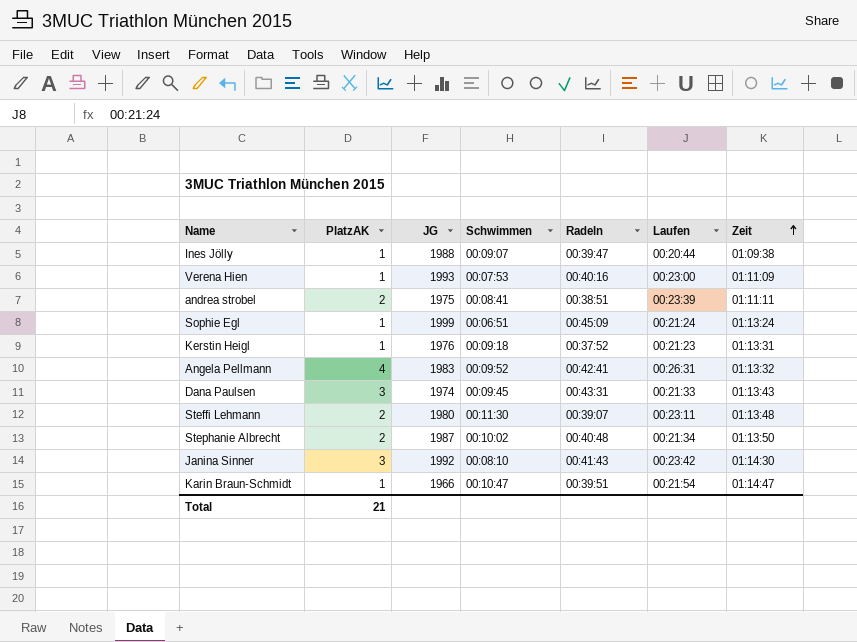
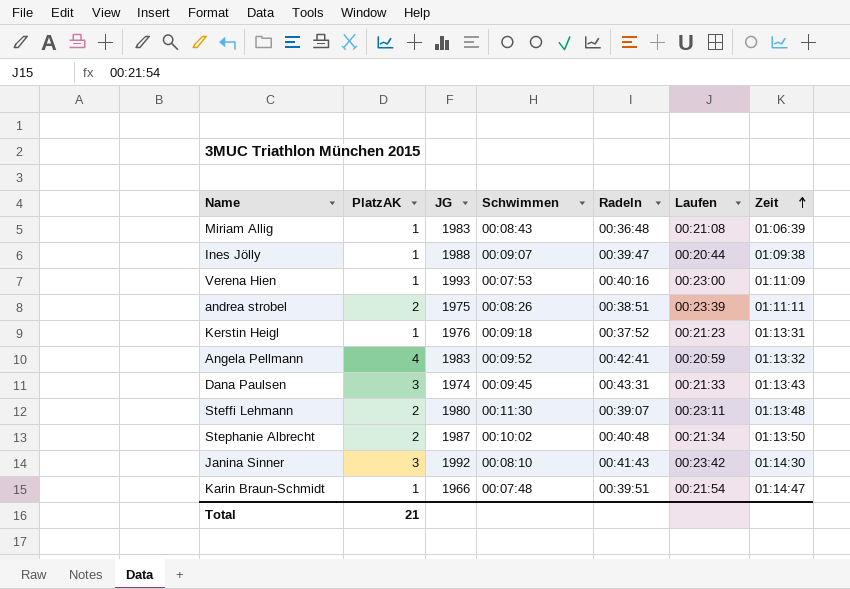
row Sophie Egl: 1 | 1999 | 00:06:51 | 00:45:09 | 00:21:24 | 01:13:24 -> none
row Miriam Allig: none -> 1 | 1983 | 00:08:43 | 00:36:48 | 00:21:08 | 01:06:39
andrea strobel | Schwimmen: 00:08:41 -> 00:08:26
Angela Pellmann | Laufen: 00:26:31 -> 00:20:59
Karin Braun-Schmidt | Schwimmen: 00:10:47 -> 00:07:48

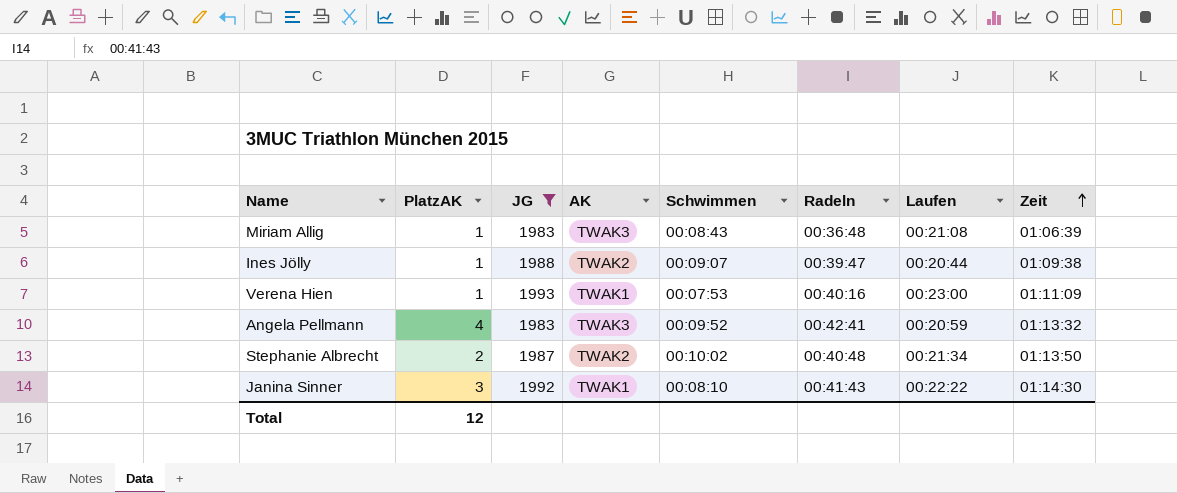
filter: none -> JG >= 1983
column AK | position: none -> 4
Janina Sinner | Laufen: 00:23:42 -> 00:22:22
Total | PlatzAK: 21 -> 12

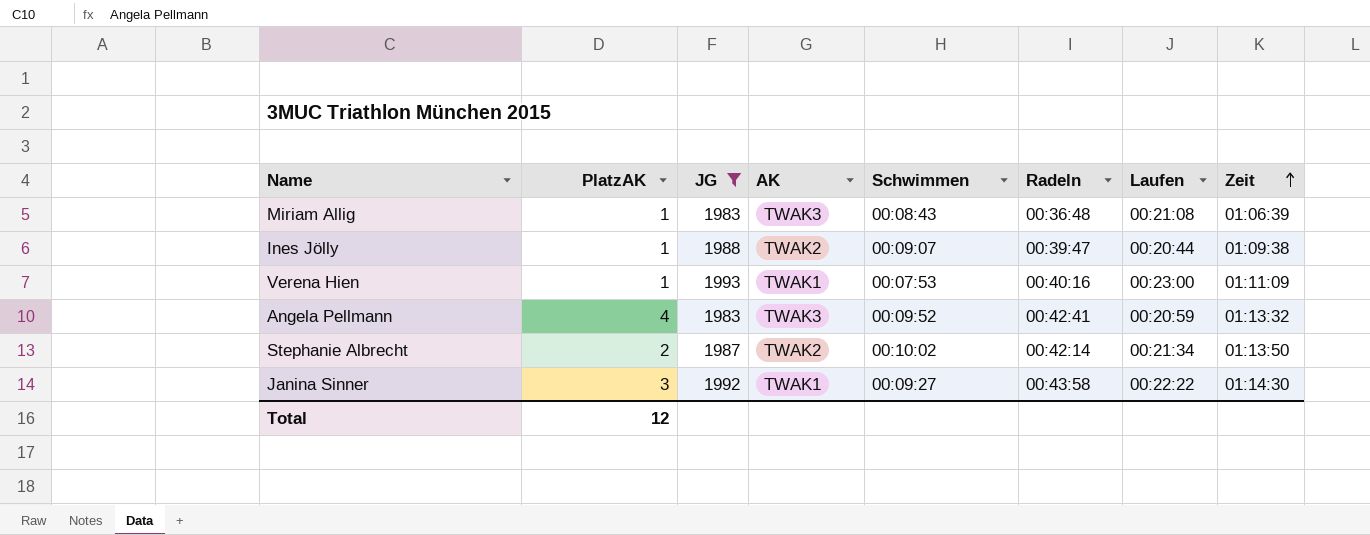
Stephanie Albrecht | Radeln: 00:40:48 -> 00:42:14
Janina Sinner | Schwimmen: 00:08:10 -> 00:09:27
Janina Sinner | Radeln: 00:41:43 -> 00:43:58

